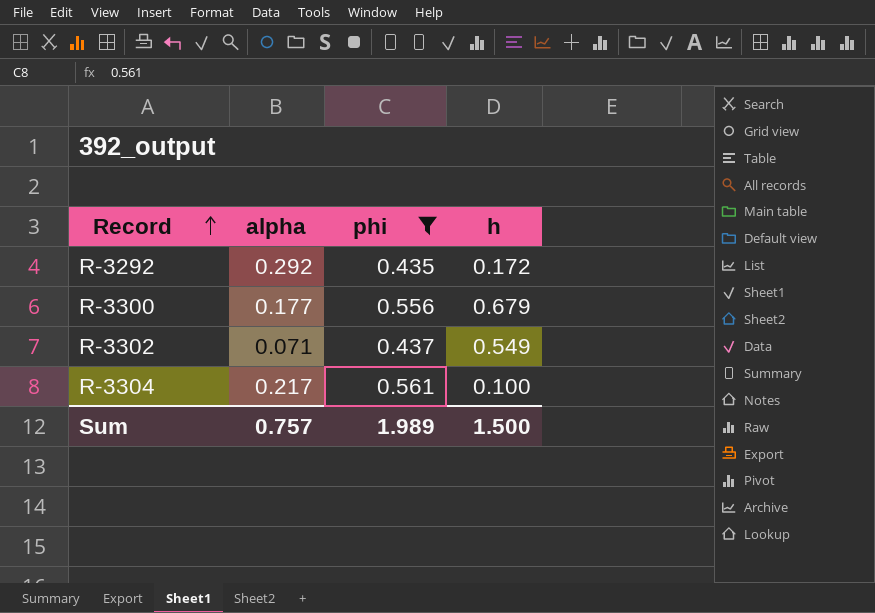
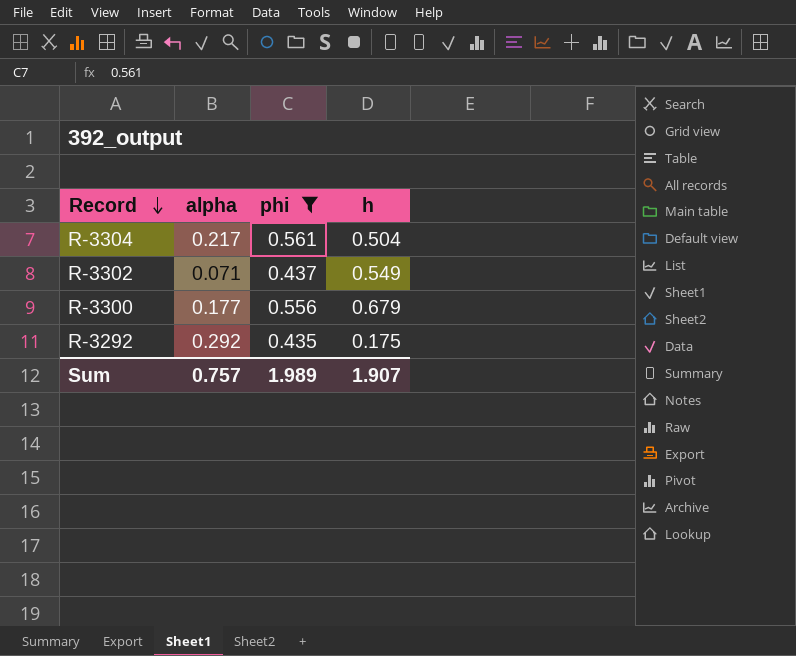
row order: Record ascending -> Record descending
R-3304 | h: 0.100 -> 0.504
R-3292 | h: 0.172 -> 0.175
Sum | h: 1.500 -> 1.907

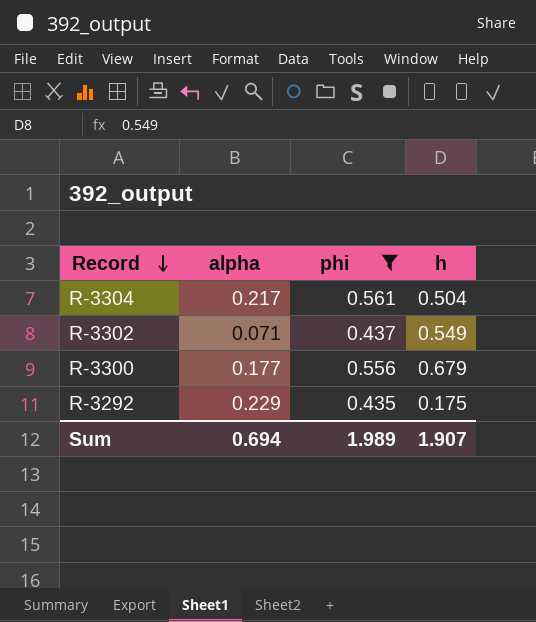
R-3292 | alpha: 0.292 -> 0.229
Sum | alpha: 0.757 -> 0.694

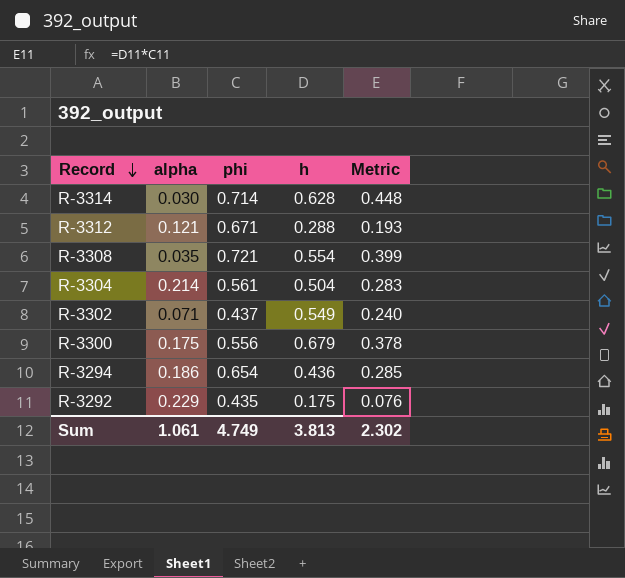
filter: phi <= 0.561 -> none
column Metric | formula: none -> [phi] * [h]
R-3304 | alpha: 0.217 -> 0.214
R-3300 | alpha: 0.177 -> 0.175
Sum | alpha: 0.694 -> 1.061
Sum | phi: 1.989 -> 4.749
Sum | h: 1.907 -> 3.813

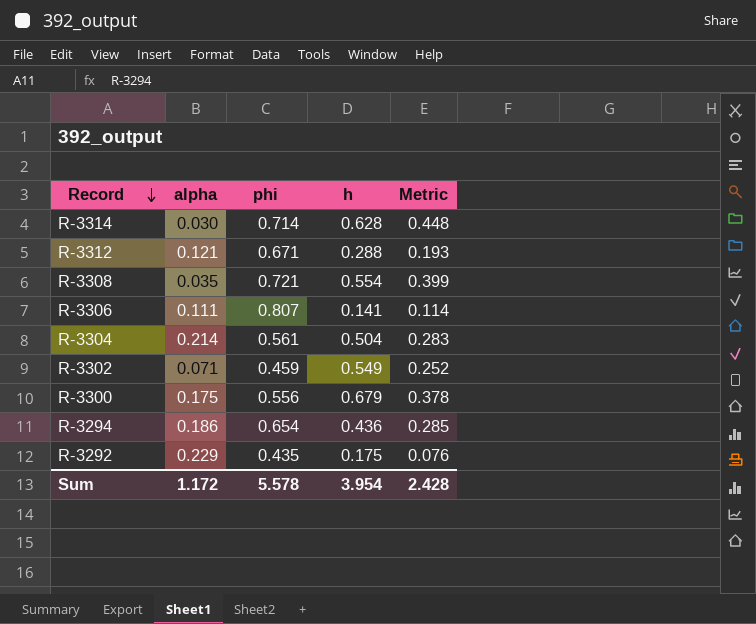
row R-3306: none -> 0.111 | 0.807 | 0.141 | 0.114
R-3302 | phi: 0.437 -> 0.459
R-3302 | Metric: 0.240 -> 0.252
Sum | alpha: 1.061 -> 1.172
Sum | phi: 4.749 -> 5.578
Sum | h: 3.813 -> 3.954
Sum | Metric: 2.302 -> 2.428

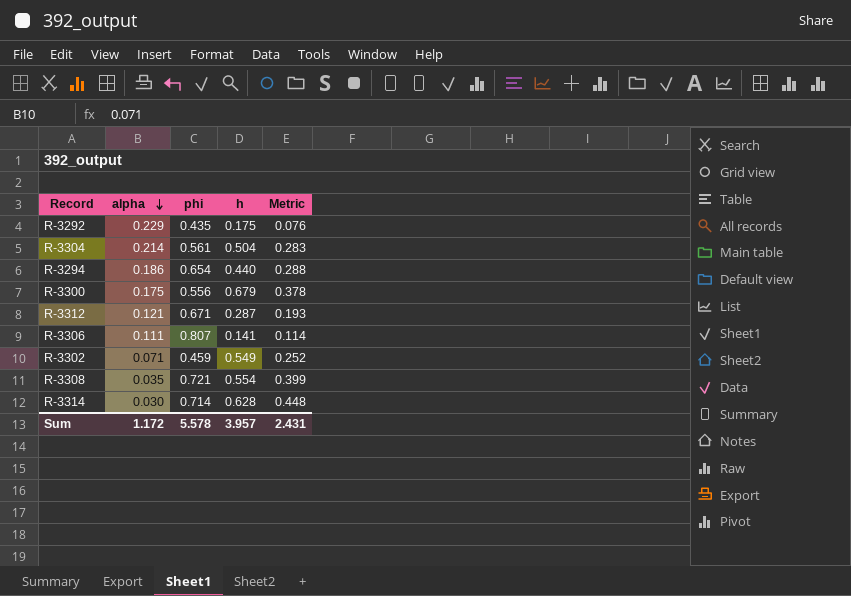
row order: Record descending -> alpha descending
R-3294 | h: 0.436 -> 0.440
R-3294 | Metric: 0.285 -> 0.288
R-3312 | h: 0.288 -> 0.287
Sum | h: 3.954 -> 3.957
Sum | Metric: 2.428 -> 2.431

